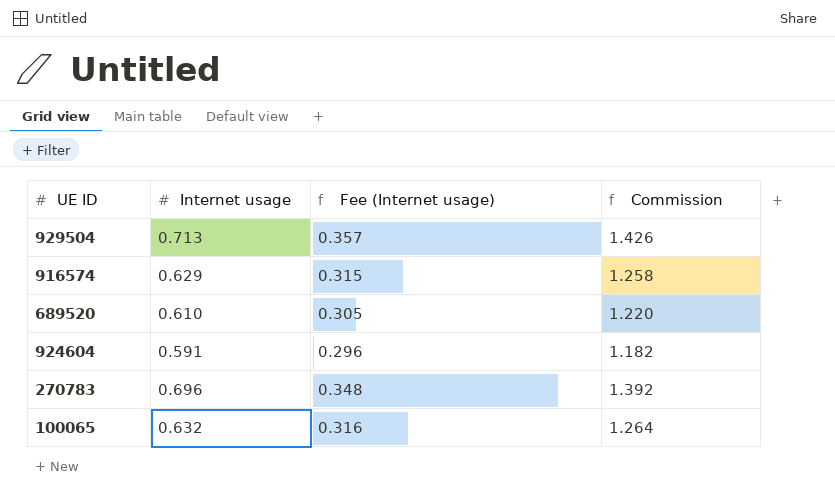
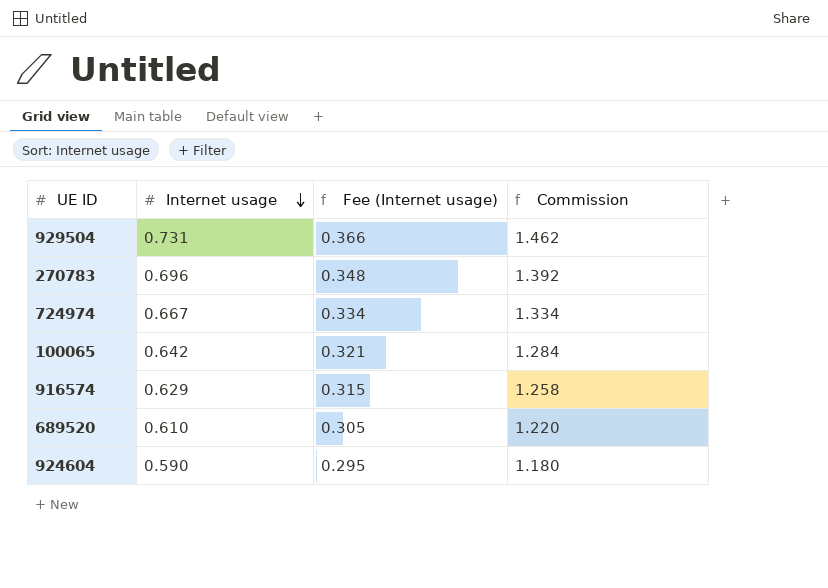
row order: none -> Internet usage descending
929504 | Internet usage: 0.713 -> 0.731
929504 | Fee (Internet usage): 0.357 -> 0.366
929504 | Commission: 1.426 -> 1.462
row 724974: none -> 0.667 | 0.334 | 1.334
100065 | Internet usage: 0.632 -> 0.642
100065 | Fee (Internet usage): 0.316 -> 0.321
100065 | Commission: 1.264 -> 1.284
924604 | Internet usage: 0.591 -> 0.590
924604 | Fee (Internet usage): 0.296 -> 0.295
924604 | Commission: 1.182 -> 1.180

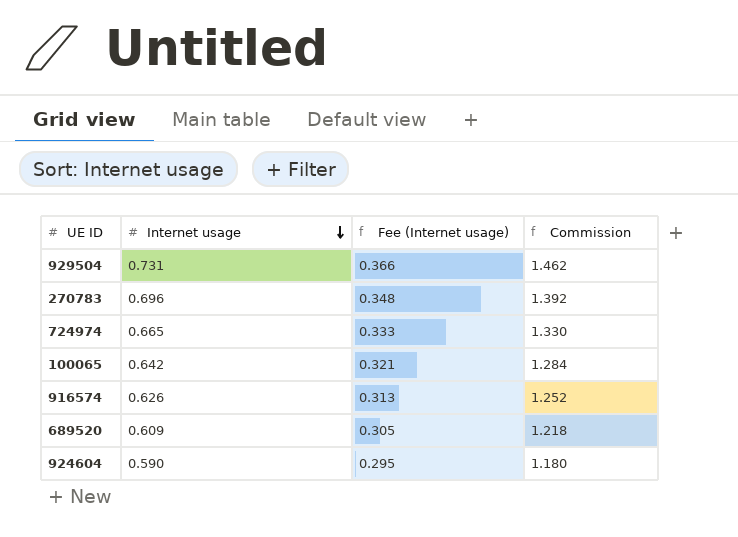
724974 | Internet usage: 0.667 -> 0.665
724974 | Fee (Internet usage): 0.334 -> 0.333
724974 | Commission: 1.334 -> 1.330
916574 | Internet usage: 0.629 -> 0.626
916574 | Fee (Internet usage): 0.315 -> 0.313
916574 | Commission: 1.258 -> 1.252
689520 | Internet usage: 0.610 -> 0.609
689520 | Commission: 1.220 -> 1.218

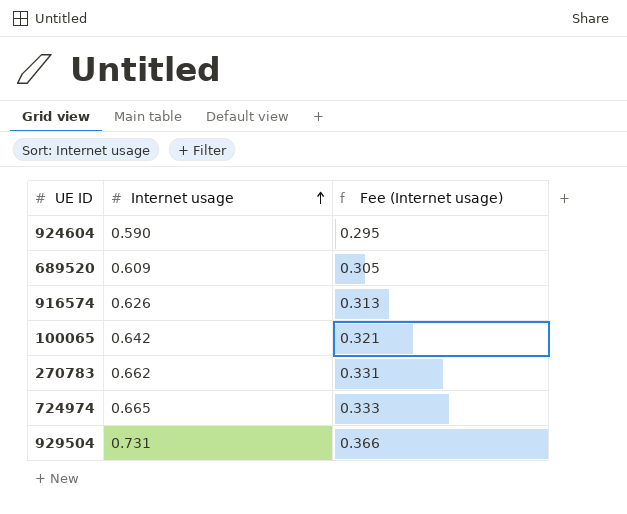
row order: Internet usage descending -> Internet usage ascending
column Commission | formula: [Internet usage] * 2 -> none
270783 | Internet usage: 0.696 -> 0.662
270783 | Fee (Internet usage): 0.348 -> 0.331

